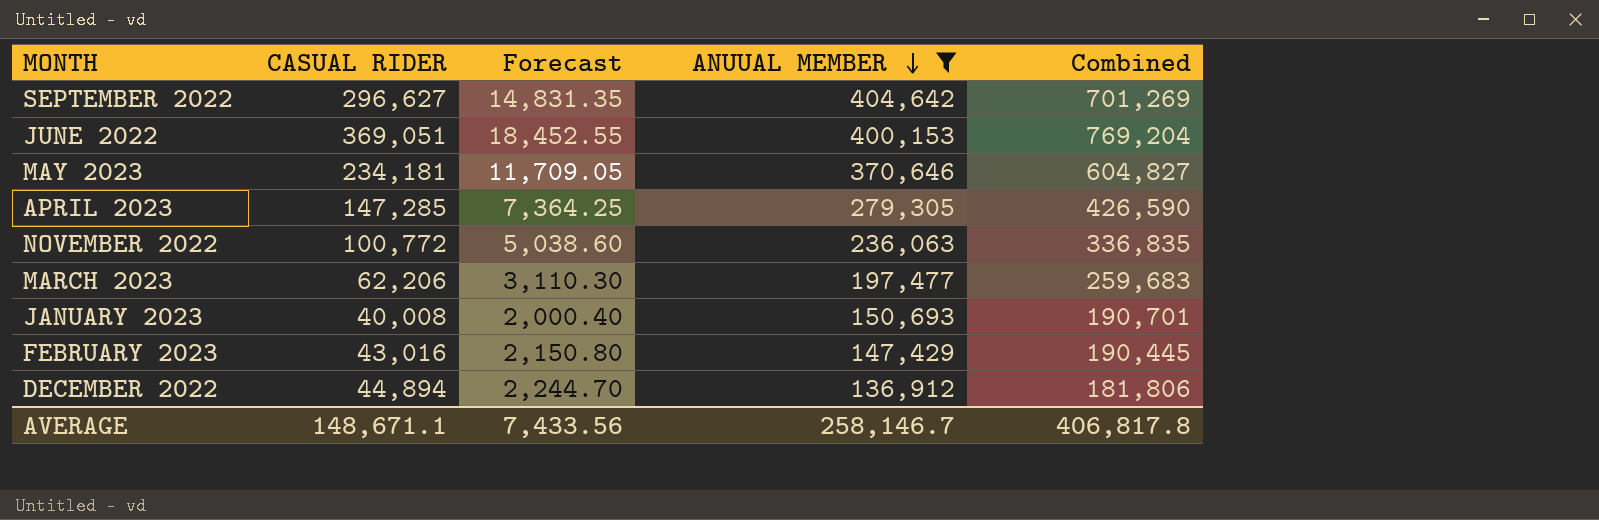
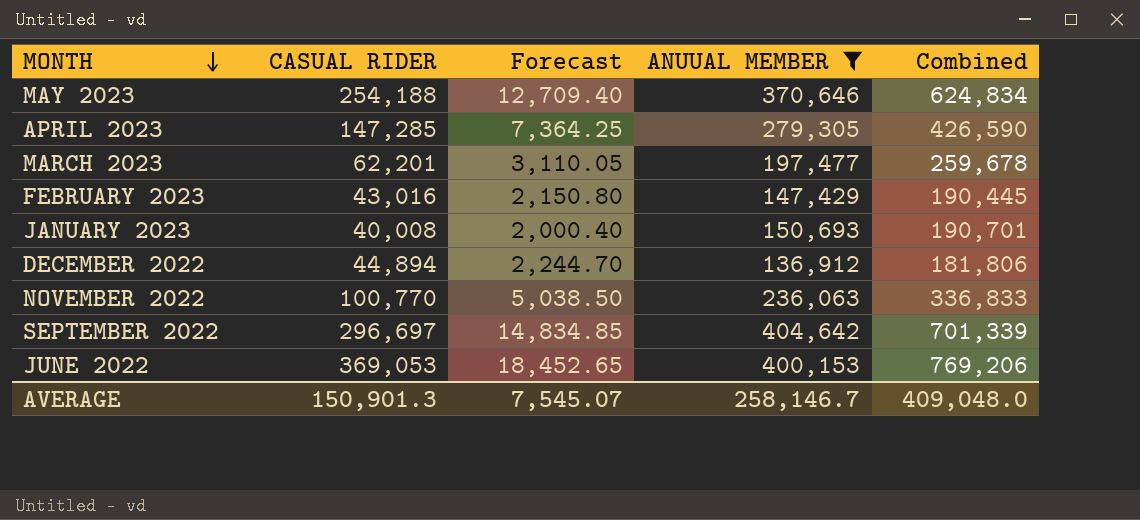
row order: ANUUAL MEMBER descending -> MONTH descending
MAY 2023 | CASUAL RIDER: 234,181 -> 254,188
MAY 2023 | Forecast: 11,709.05 -> 12,709.40
MAY 2023 | Combined: 604,827 -> 624,834
MARCH 2023 | CASUAL RIDER: 62,206 -> 62,201
MARCH 2023 | Forecast: 3,110.30 -> 3,110.05
MARCH 2023 | Combined: 259,683 -> 259,678
NOVEMBER 2022 | CASUAL RIDER: 100,772 -> 100,770
NOVEMBER 2022 | Forecast: 5,038.60 -> 5,038.50
NOVEMBER 2022 | Combined: 336,835 -> 336,833
SEPTEMBER 2022 | CASUAL RIDER: 296,627 -> 296,697
SEPTEMBER 2022 | Forecast: 14,831.35 -> 14,834.85
SEPTEMBER 2022 | Combined: 701,269 -> 701,339
JUNE 2022 | CASUAL RIDER: 369,051 -> 369,053
JUNE 2022 | Forecast: 18,452.55 -> 18,452.65
JUNE 2022 | Combined: 769,204 -> 769,206
AVERAGE | CASUAL RIDER: 148,671.1 -> 150,901.3
AVERAGE | Forecast: 7,433.56 -> 7,545.07
AVERAGE | Combined: 406,817.8 -> 409,048.0

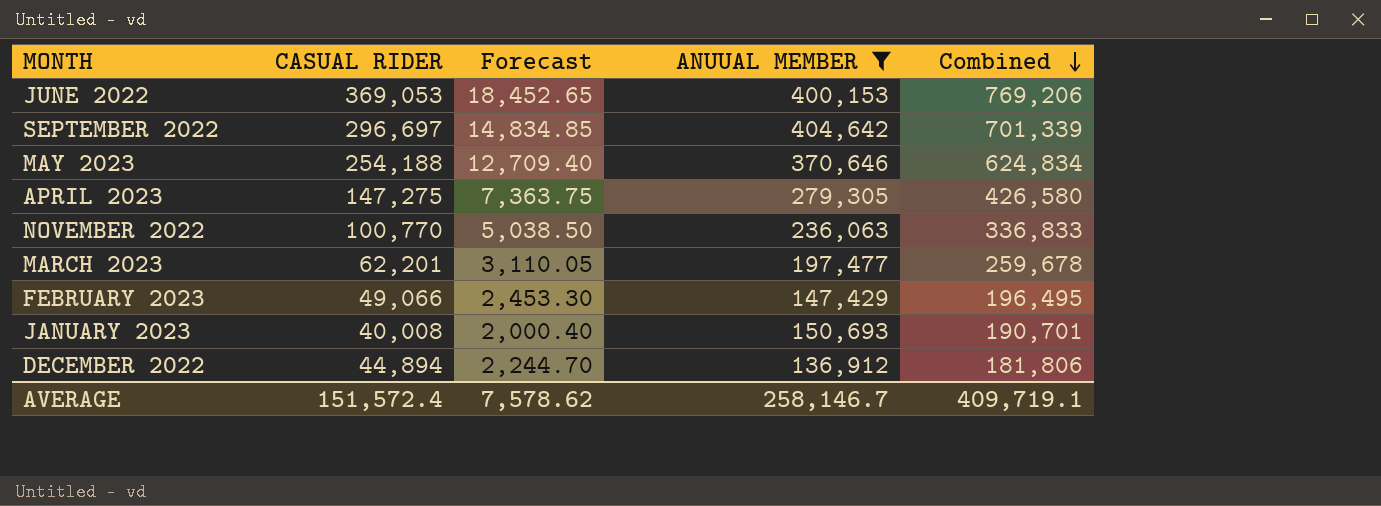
row order: MONTH descending -> Combined descending
APRIL 2023 | CASUAL RIDER: 147,285 -> 147,275
APRIL 2023 | Forecast: 7,364.25 -> 7,363.75
APRIL 2023 | Combined: 426,590 -> 426,580
FEBRUARY 2023 | CASUAL RIDER: 43,016 -> 49,066
FEBRUARY 2023 | Forecast: 2,150.80 -> 2,453.30
FEBRUARY 2023 | Combined: 190,445 -> 196,495
AVERAGE | CASUAL RIDER: 150,901.3 -> 151,572.4
AVERAGE | Forecast: 7,545.07 -> 7,578.62
AVERAGE | Combined: 409,048.0 -> 409,719.1

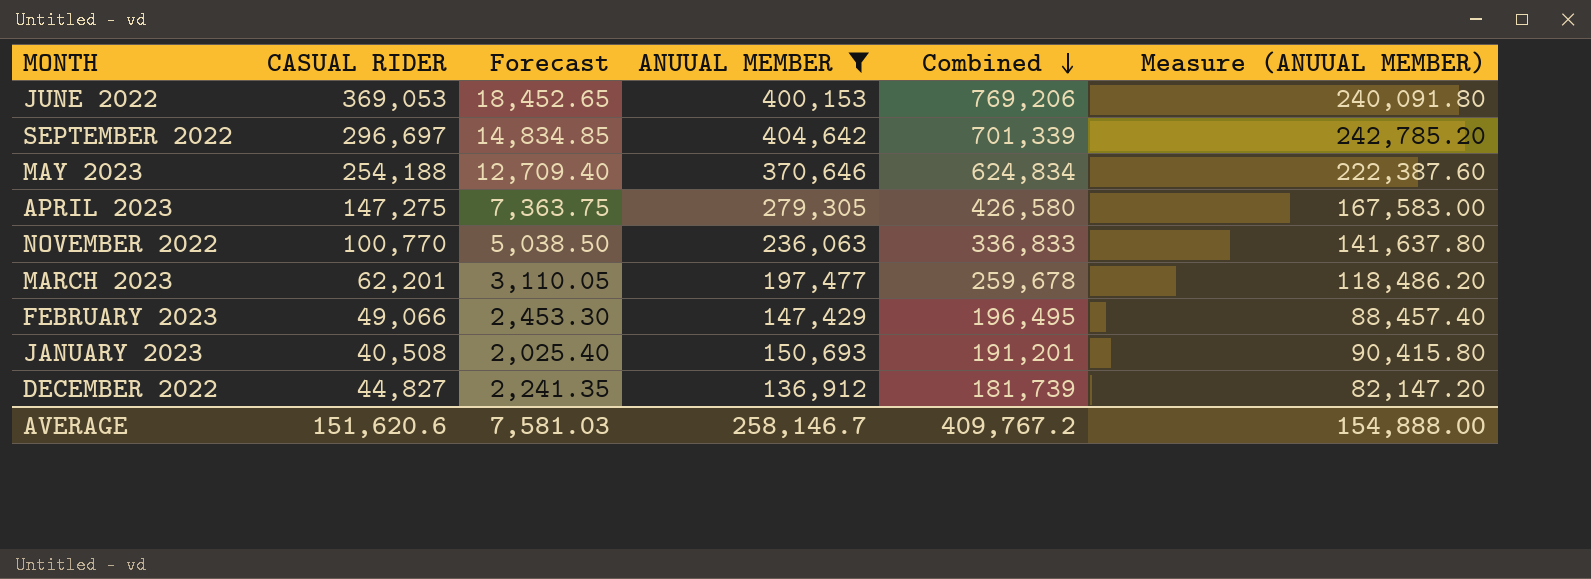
column Measure (ANUUAL MEMBER) | formula: none -> [ANUUAL MEMBER] * 0.6
JANUARY 2023 | CASUAL RIDER: 40,008 -> 40,508
JANUARY 2023 | Forecast: 2,000.40 -> 2,025.40
JANUARY 2023 | Combined: 190,701 -> 191,201
DECEMBER 2022 | CASUAL RIDER: 44,894 -> 44,827
DECEMBER 2022 | Forecast: 2,244.70 -> 2,241.35
DECEMBER 2022 | Combined: 181,806 -> 181,739
AVERAGE | CASUAL RIDER: 151,572.4 -> 151,620.6
AVERAGE | Forecast: 7,578.62 -> 7,581.03
AVERAGE | Combined: 409,719.1 -> 409,767.2

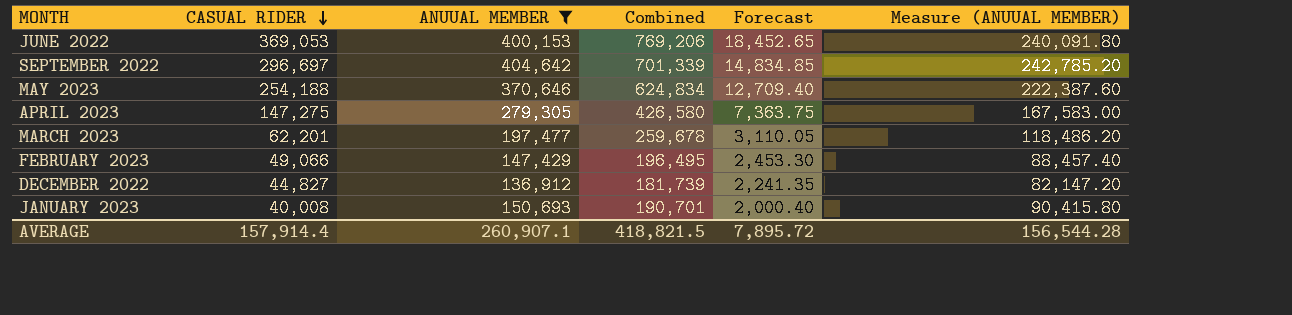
row order: Combined descending -> CASUAL RIDER descending
column Forecast | position: 3 -> 5
row NOVEMBER 2022: 100,770 | 5,038.50 | 236,063 | 336,833 | 141,637.80 -> none
JANUARY 2023 | CASUAL RIDER: 40,508 -> 40,008
JANUARY 2023 | Combined: 191,201 -> 190,701
JANUARY 2023 | Forecast: 2,025.40 -> 2,000.40
AVERAGE | CASUAL RIDER: 151,620.6 -> 157,914.4
AVERAGE | ANUUAL MEMBER: 258,146.7 -> 260,907.1
AVERAGE | Combined: 409,767.2 -> 418,821.5
AVERAGE | Forecast: 7,581.03 -> 7,895.72
AVERAGE | Measure (ANUUAL MEMBER): 154,888.00 -> 156,544.28

